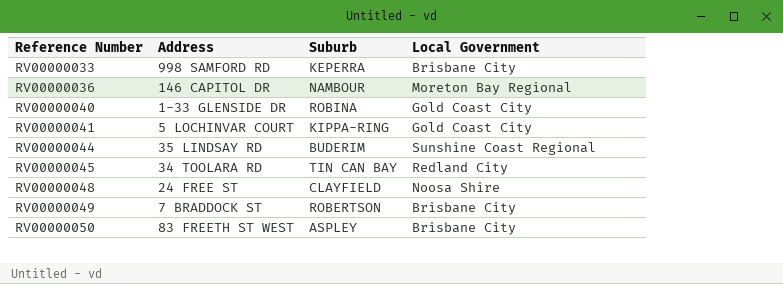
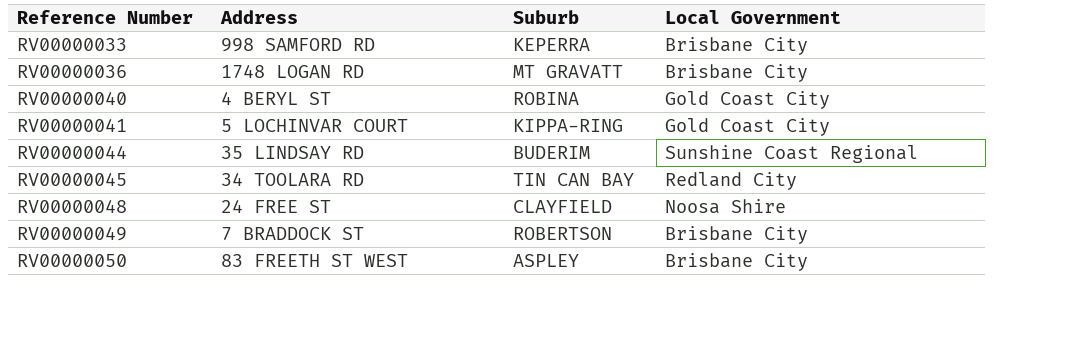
RV00000036 | Address: 146 CAPITOL DR -> 1748 LOGAN RD
RV00000036 | Suburb: NAMBOUR -> MT GRAVATT
RV00000036 | Local Government: Moreton Bay Regional -> Brisbane City
RV00000040 | Address: 1-33 GLENSIDE DR -> 4 BERYL ST

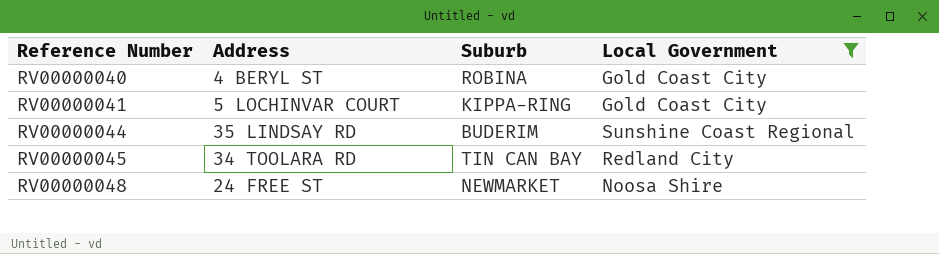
filter: none -> Local Government != Brisbane City
RV00000048 | Suburb: CLAYFIELD -> NEWMARKET

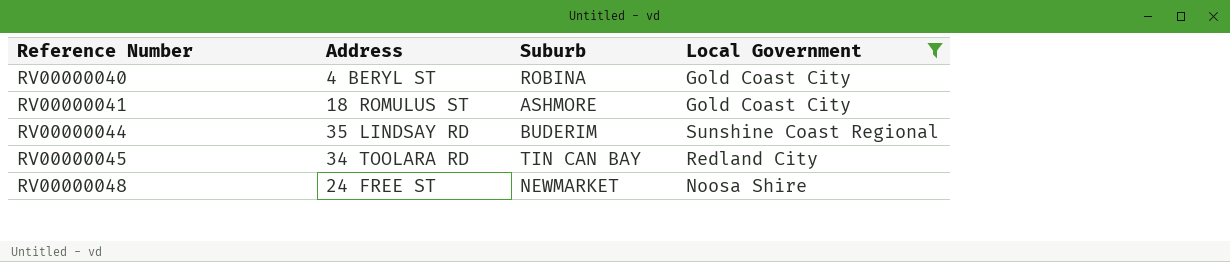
RV00000041 | Address: 5 LOCHINVAR COURT -> 18 ROMULUS ST
RV00000041 | Suburb: KIPPA-RING -> ASHMORE

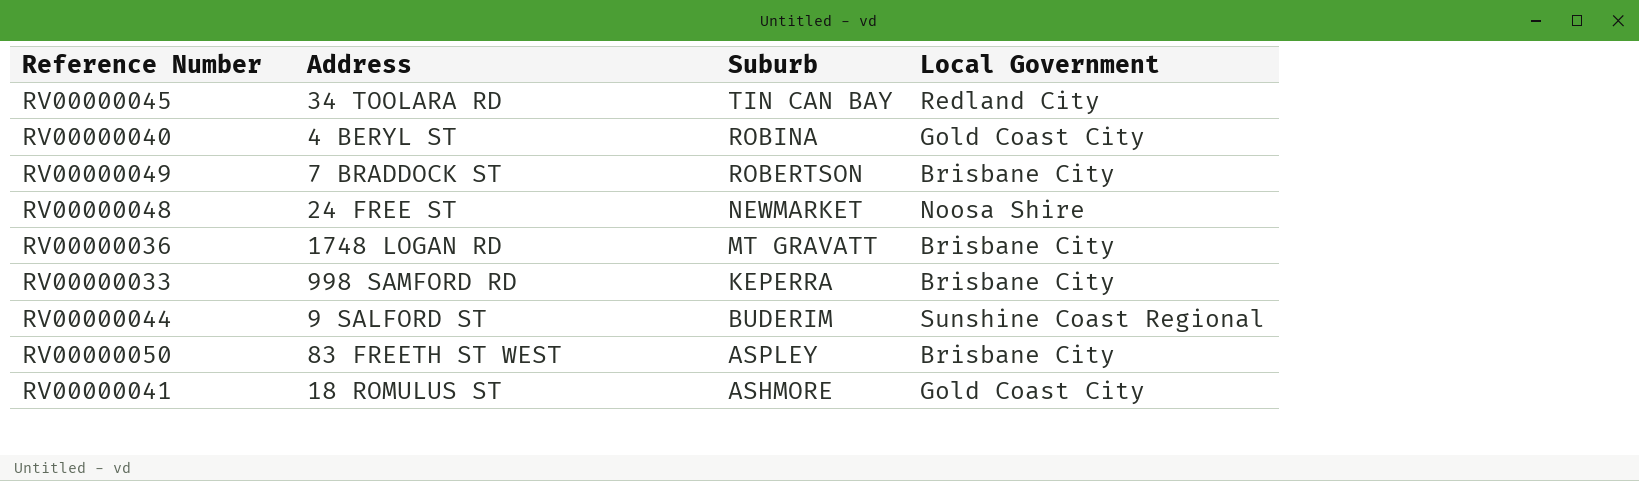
filter: Local Government != Brisbane City -> none
row order: Reference Number ascending -> Suburb descending
RV00000044 | Address: 35 LINDSAY RD -> 9 SALFORD ST

